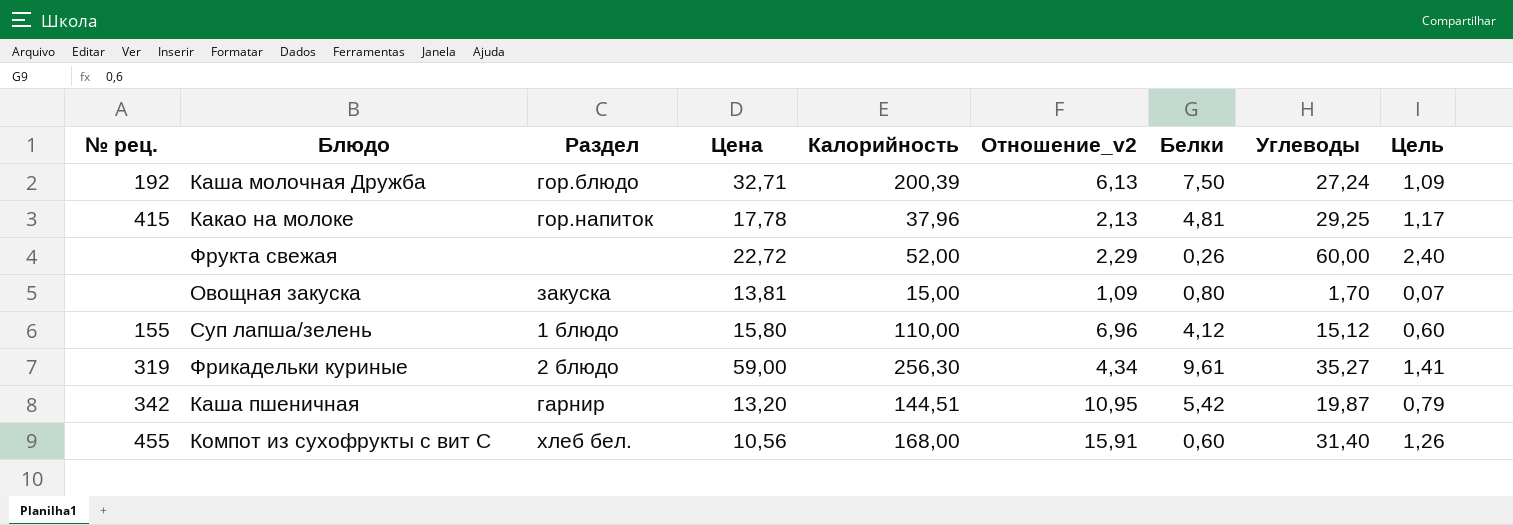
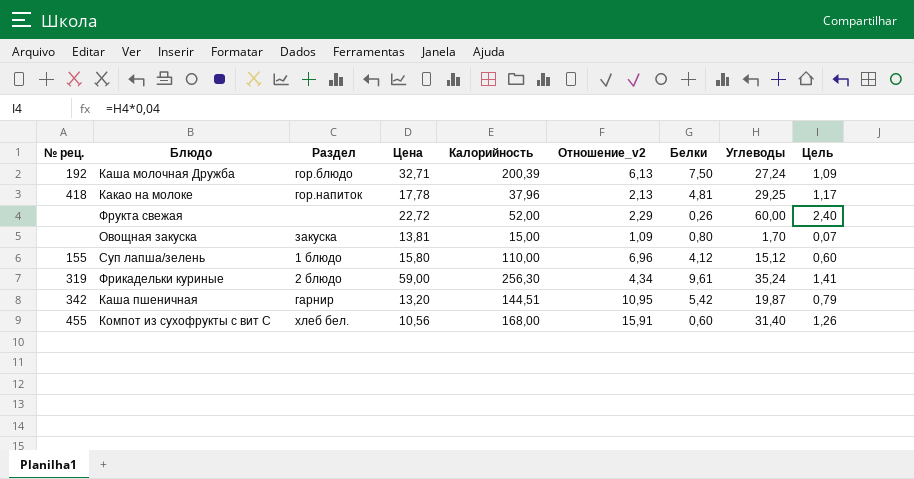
Какао на молоке | № рец.: 415 -> 418
Фрикадельки куриные | Углеводы: 35,27 -> 35,24

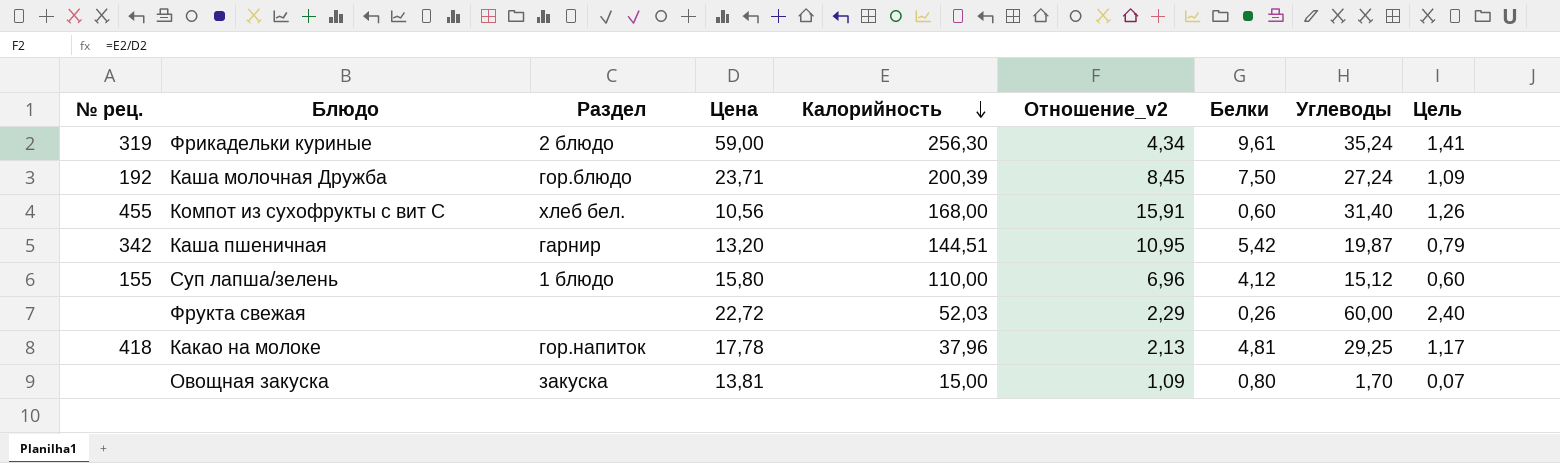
row order: none -> Калорийность descending
Каша молочная Дружба | Цена: 32,71 -> 23,71
Каша молочная Дружба | Отношение_v2: 6,13 -> 8,45
Фрукта свежая | Калорийность: 52,00 -> 52,03

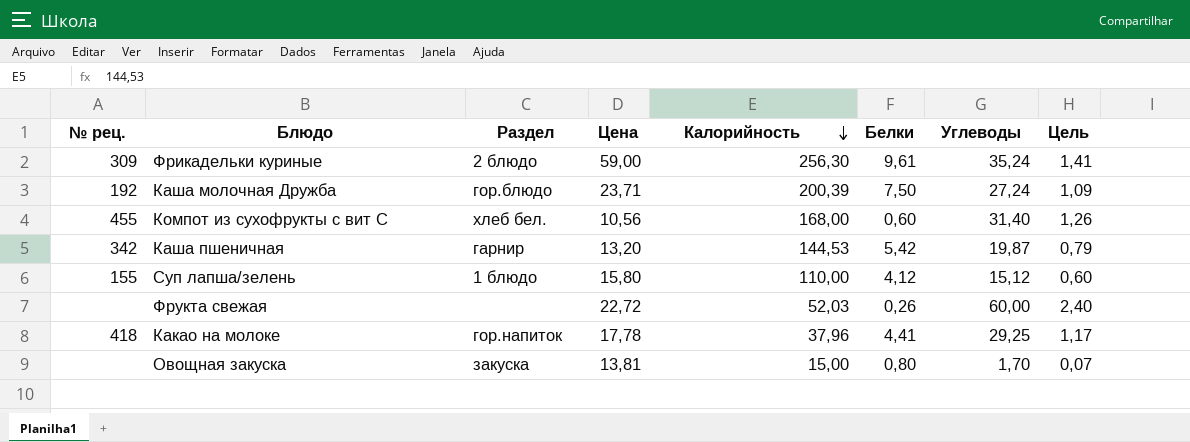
column Отношение_v2 | formula: [Калорийность] / [Цена] -> none
Фрикадельки куриные | № рец.: 319 -> 309
Каша пшеничная | Калорийность: 144,51 -> 144,53
Какао на молоке | Белки: 4,81 -> 4,41

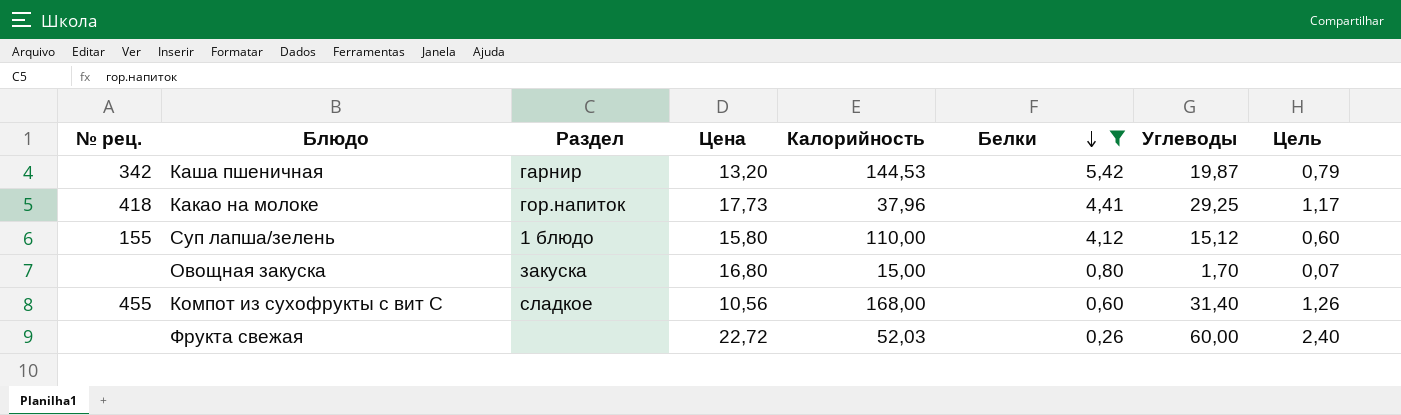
filter: none -> Белки <= 5,42
row order: Калорийность descending -> Белки descending
Какао на молоке | Цена: 17,78 -> 17,73
Овощная закуска | Цена: 13,81 -> 16,80
Компот из сухофрукты с вит С | Раздел: хлеб бел. -> сладкое

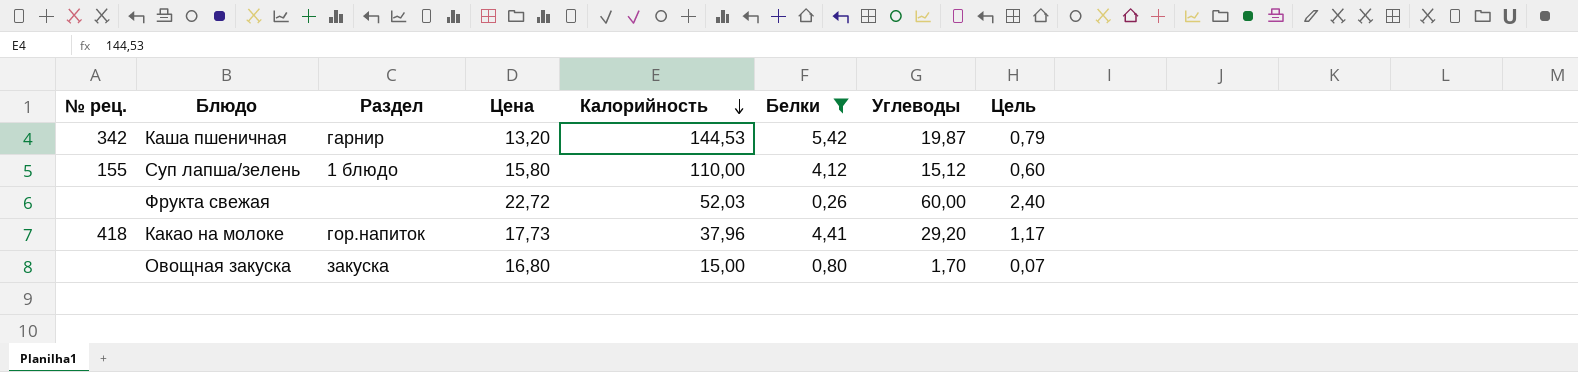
row order: Белки descending -> Калорийность descending
row Компот из сухофрукты с вит С: 455 | сладкое | 10,56 | 168,00 | 0,60 | 31,40 | 1,26 -> none
Какао на молоке | Углеводы: 29,25 -> 29,20

